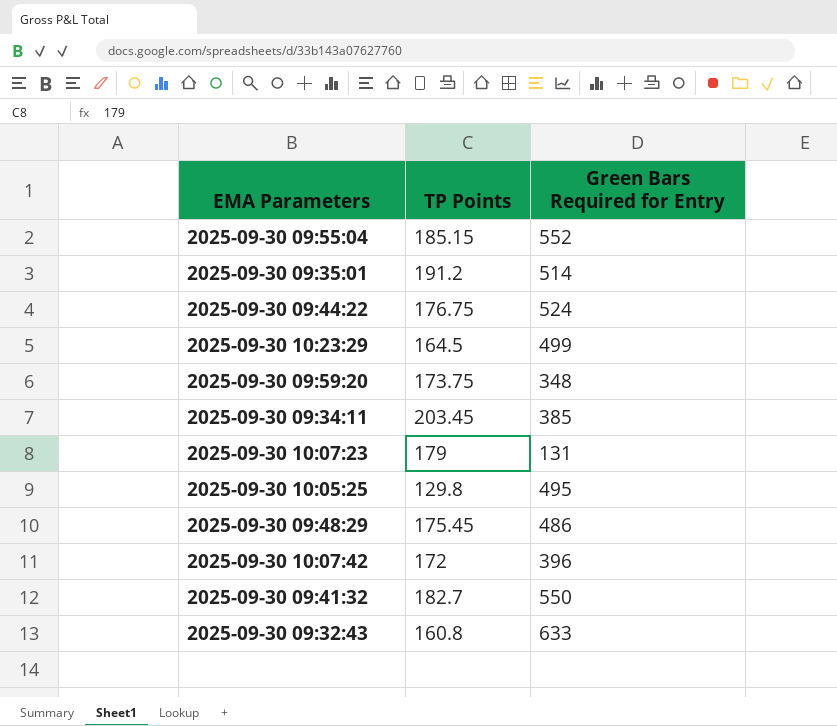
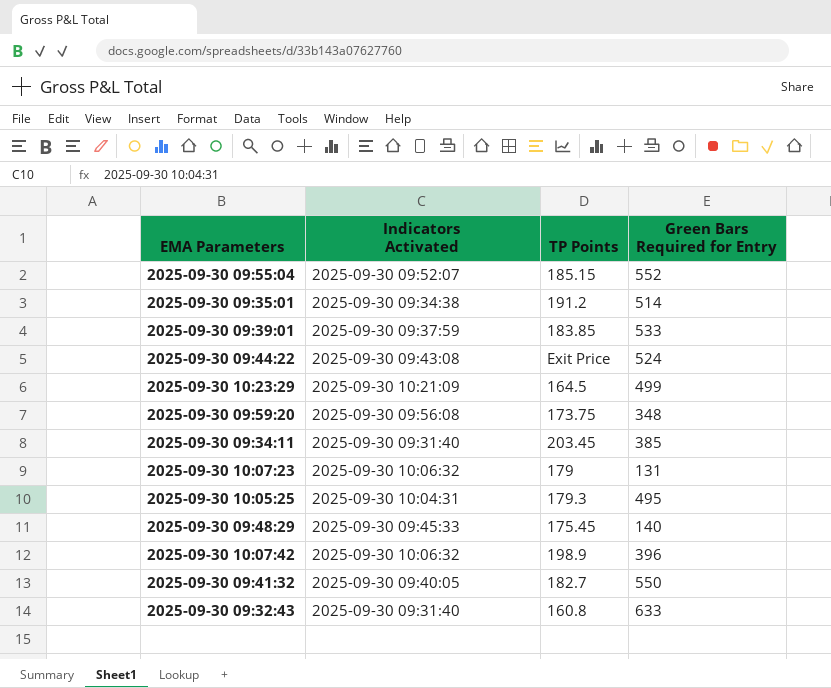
column Indicators Activated | position: none -> 2
row 2025-09-30 09:39:01: none -> 2025-09-30 09:37:59 | 183.85 | 533
2025-09-30 09:44:22 | TP Points: 176.75 -> Exit Price
2025-09-30 10:05:25 | TP Points: 129.8 -> 179.3
2025-09-30 09:48:29 | Green Bars Required for Entry: 486 -> 140
2025-09-30 10:07:42 | TP Points: 172 -> 198.9

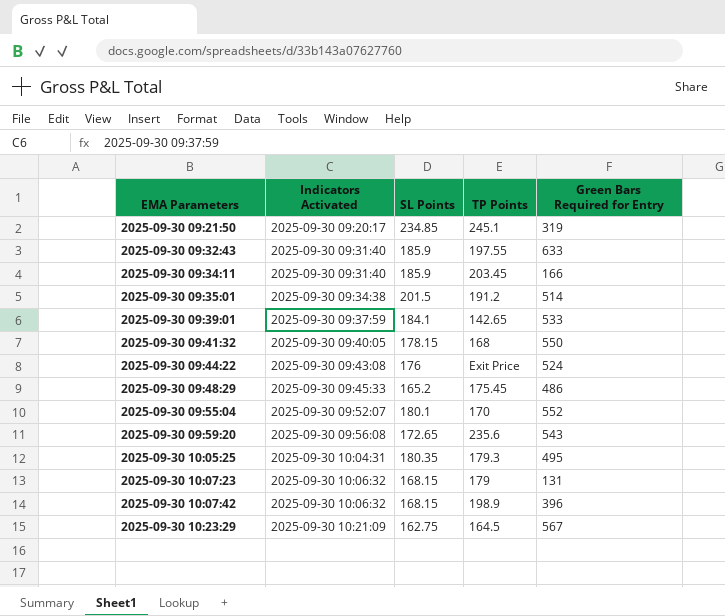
row order: none -> EMA Parameters ascending
column SL Points | position: none -> 3
row 2025-09-30 09:21:50: none -> 2025-09-30 09:20:17 | 234.85 | 245.1 | 319
2025-09-30 09:32:43 | TP Points: 160.8 -> 197.55
2025-09-30 09:34:11 | Green Bars Required for Entry: 385 -> 166
2025-09-30 09:39:01 | TP Points: 183.85 -> 142.65
2025-09-30 09:41:32 | TP Points: 182.7 -> 168
2025-09-30 09:48:29 | Green Bars Required for Entry: 140 -> 486
2025-09-30 09:55:04 | TP Points: 185.15 -> 170
2025-09-30 09:59:20 | TP Points: 173.75 -> 235.6
2025-09-30 09:59:20 | Green Bars Required for Entry: 348 -> 543
2025-09-30 10:23:29 | Green Bars Required for Entry: 499 -> 567

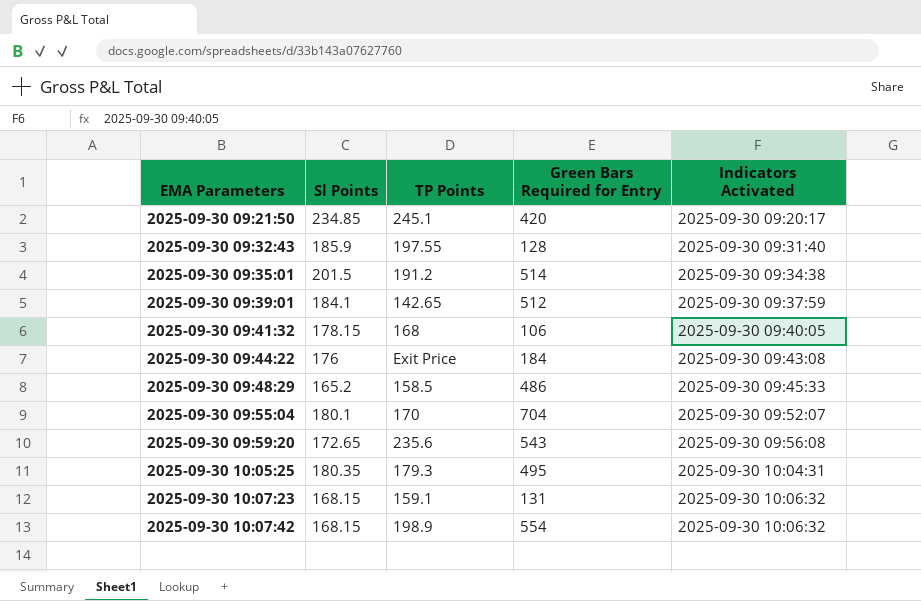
column name: SL Points -> Sl Points
column Indicators Activated | position: 2 -> 5
row 2025-09-30 09:34:11: 2025-09-30 09:31:40 | 185.9 | 203.45 | 166 -> none
row 2025-09-30 10:23:29: 2025-09-30 10:21:09 | 162.75 | 164.5 | 567 -> none
2025-09-30 09:21:50 | Green Bars Required for Entry: 319 -> 420
2025-09-30 09:32:43 | Green Bars Required for Entry: 633 -> 128
2025-09-30 09:39:01 | Green Bars Required for Entry: 533 -> 512
2025-09-30 09:41:32 | Green Bars Required for Entry: 550 -> 106
2025-09-30 09:44:22 | Green Bars Required for Entry: 524 -> 184
2025-09-30 09:48:29 | TP Points: 175.45 -> 158.5
2025-09-30 09:55:04 | Green Bars Required for Entry: 552 -> 704
2025-09-30 10:07:23 | TP Points: 179 -> 159.1
2025-09-30 10:07:42 | Green Bars Required for Entry: 396 -> 554

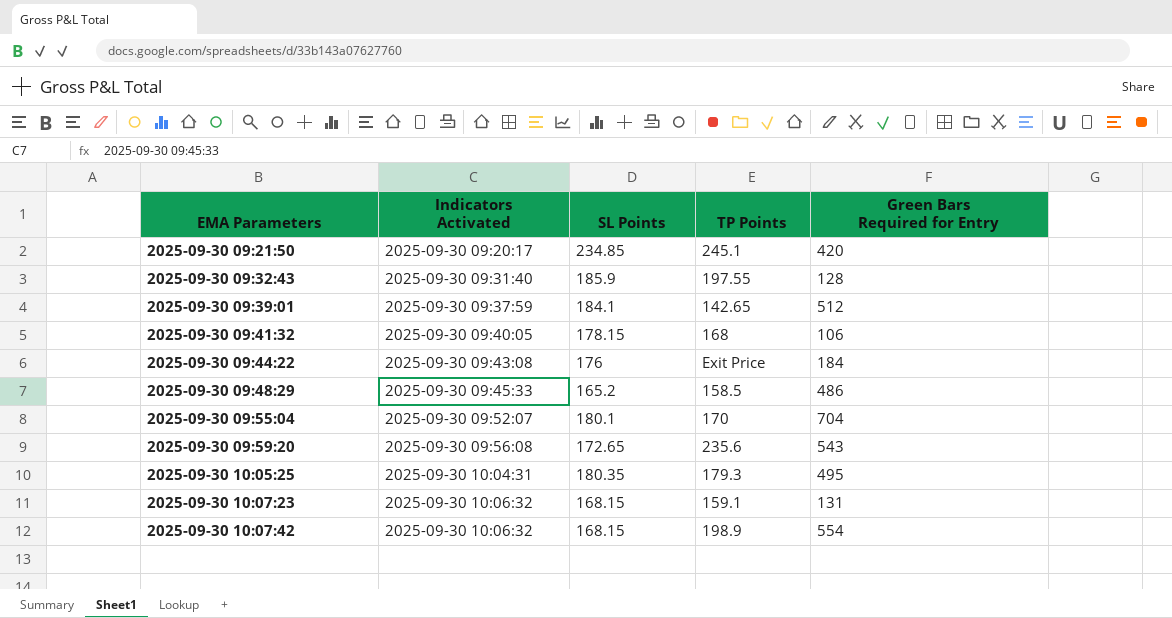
column Indicators Activated | position: 5 -> 2
column name: Sl Points -> SL Points
row 2025-09-30 09:35:01: 201.5 | 191.2 | 514 | 2025-09-30 09:34:38 -> none

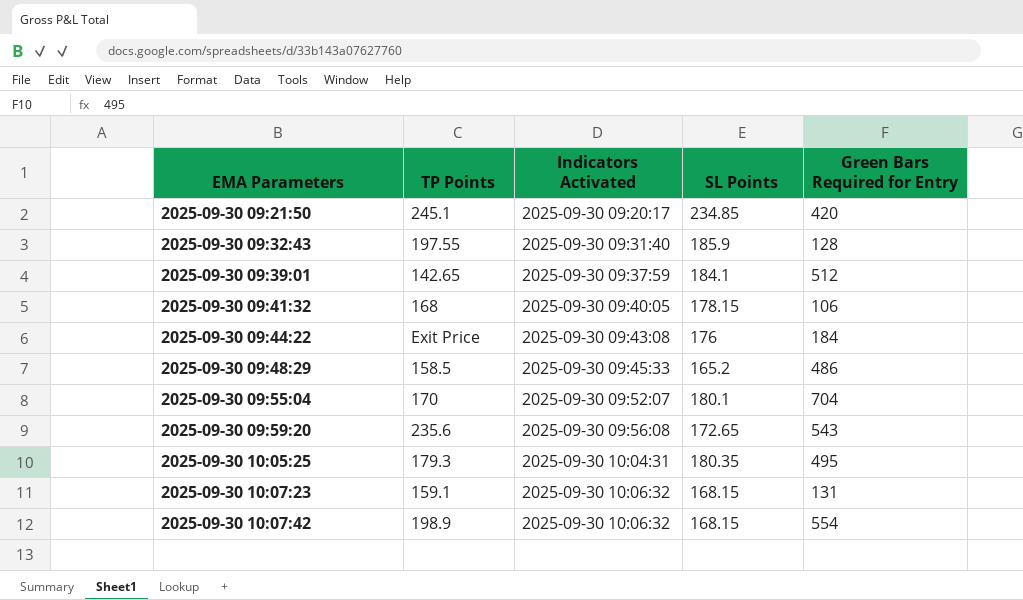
column TP Points | position: 4 -> 2

